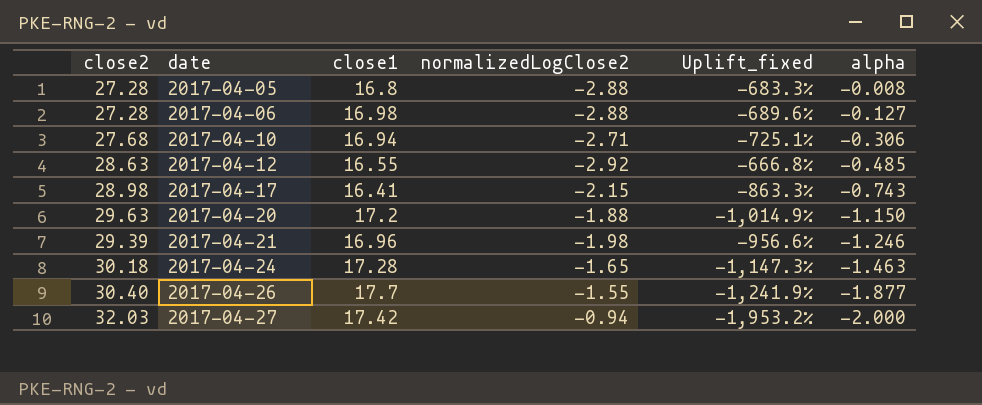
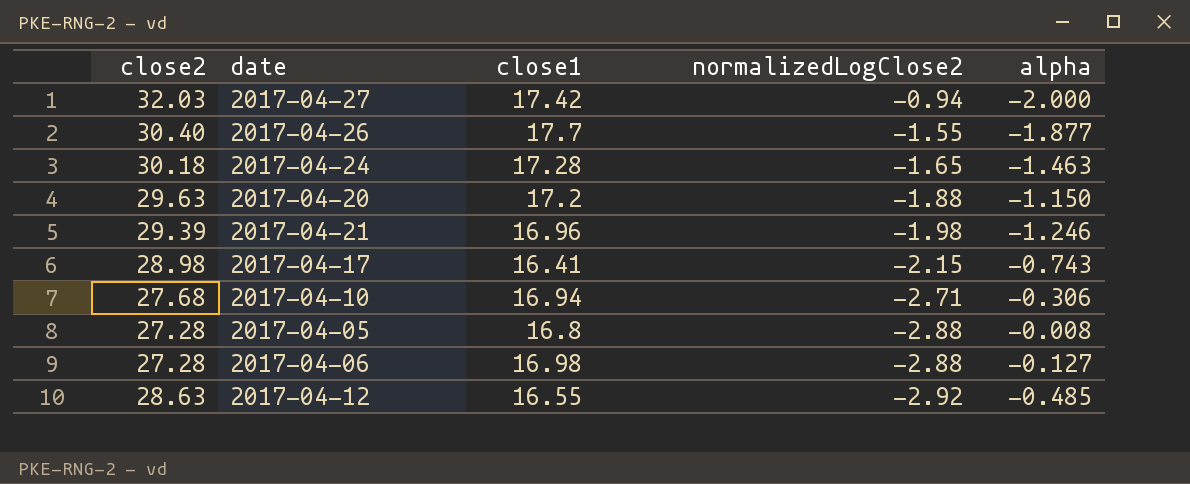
row order: date ascending -> normalizedLogClose2 descending
column Uplift_fixed | formula: ([close1] - [normalizedLogClose2]) / [normalizedLogClose2] -> none

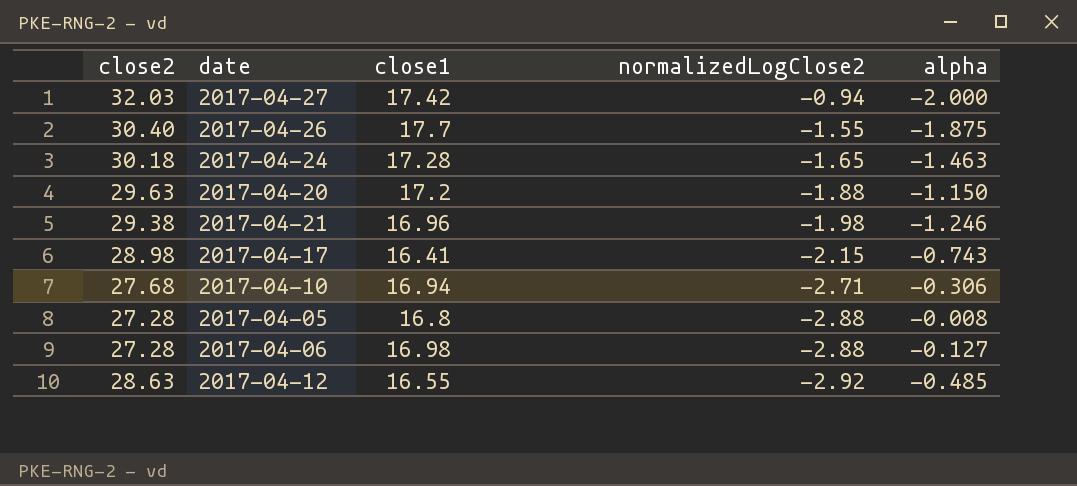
2017-04-26 | alpha: -1.877 -> -1.875
2017-04-21 | close2: 29.39 -> 29.38

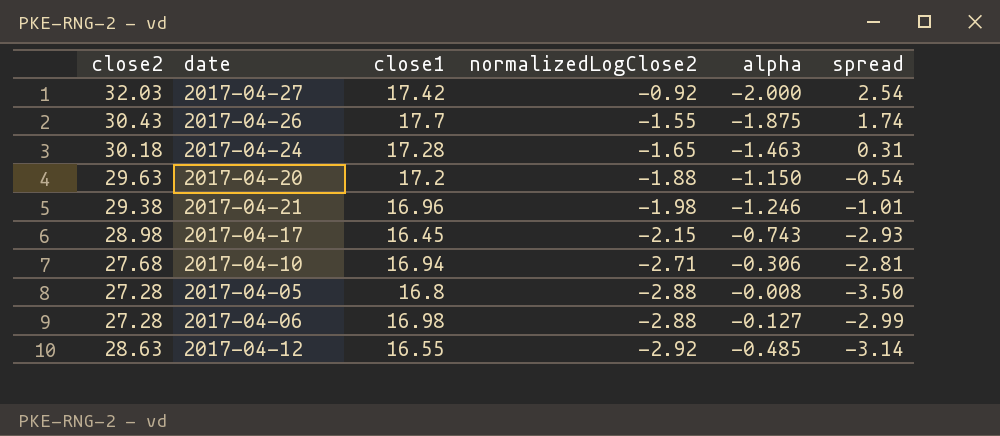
column spread | position: none -> 6
2017-04-27 | normalizedLogClose2: -0.94 -> -0.92
2017-04-26 | close2: 30.40 -> 30.43
2017-04-17 | close1: 16.41 -> 16.45

